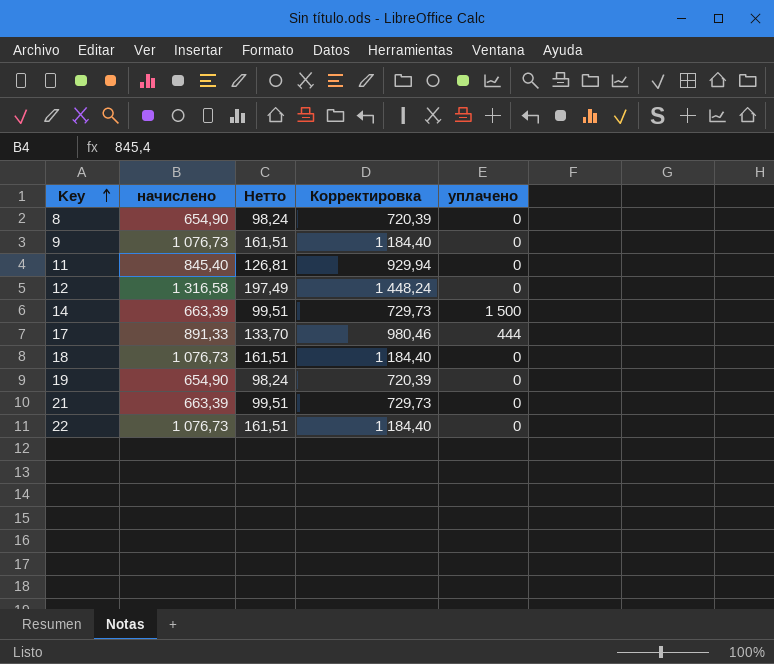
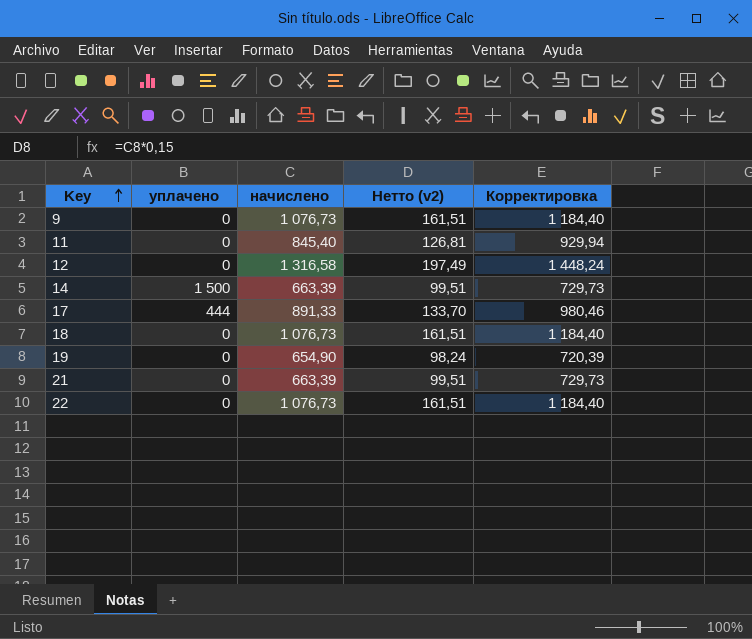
column уплачено | position: 5 -> 2
column name: Нетто -> Нетто (v2)
row 8: 654,90 | 98,24 | 720,39 | 0 -> none

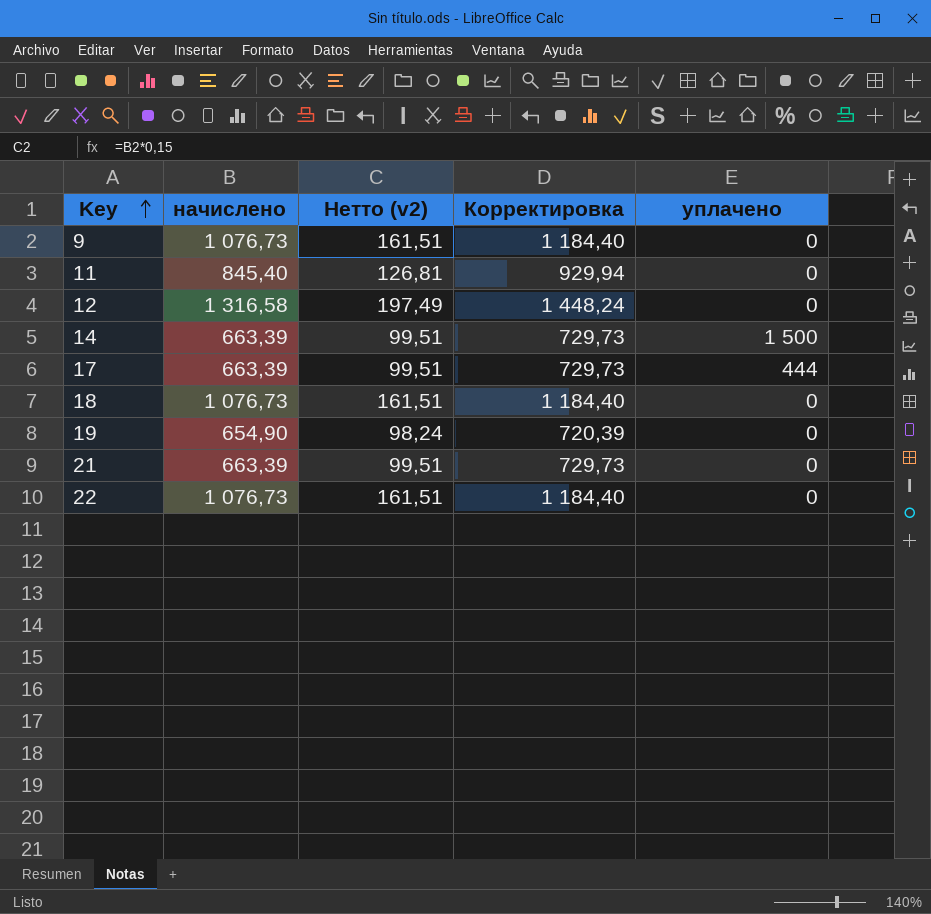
column уплачено | position: 2 -> 5
17 | начислено: 891,33 -> 663,39
17 | Нетто (v2): 133,70 -> 99,51
17 | Корректировка: 980,46 -> 729,73

